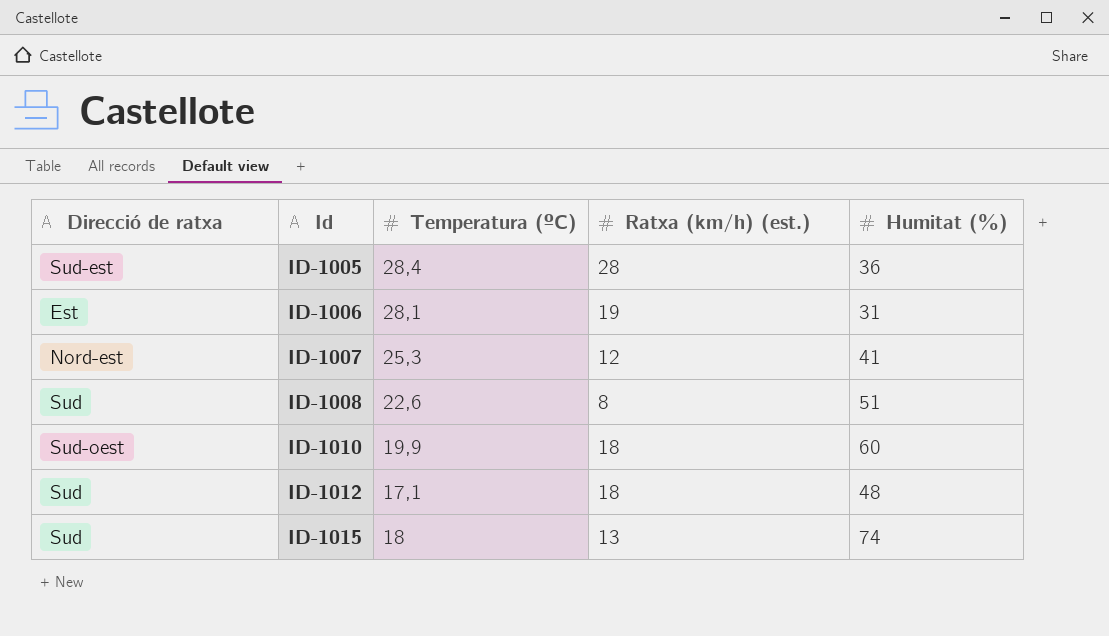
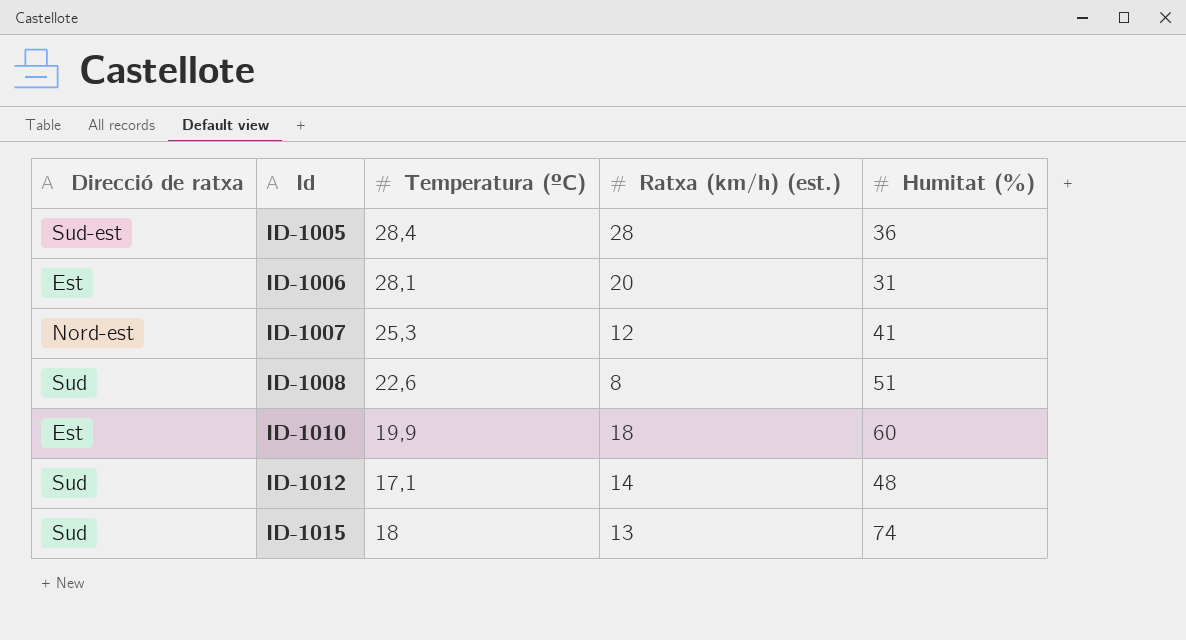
ID-1006 | Ratxa (km/h) (est.): 19 -> 20
ID-1010 | Direcció de ratxa: Sud-oest -> Est
ID-1012 | Ratxa (km/h) (est.): 18 -> 14

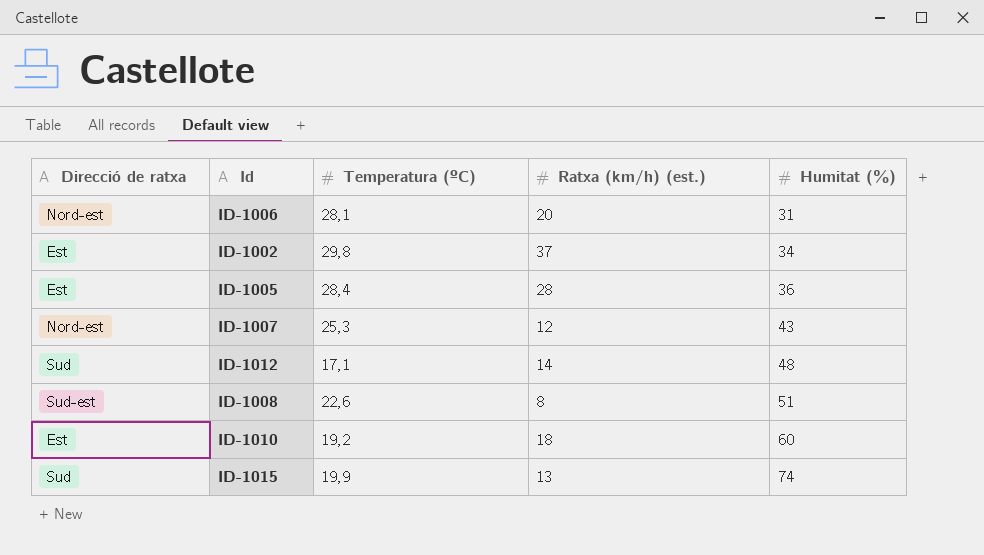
row order: Id ascending -> Humitat (%) ascending
ID-1006 | Direcció de ratxa: Est -> Nord-est
row ID-1002: none -> Est | 29,8 | 37 | 34
ID-1005 | Direcció de ratxa: Sud-est -> Est
ID-1007 | Humitat (%): 41 -> 43
ID-1008 | Direcció de ratxa: Sud -> Sud-est
ID-1010 | Temperatura (ºC): 19,9 -> 19,2
ID-1015 | Temperatura (ºC): 18 -> 19,9

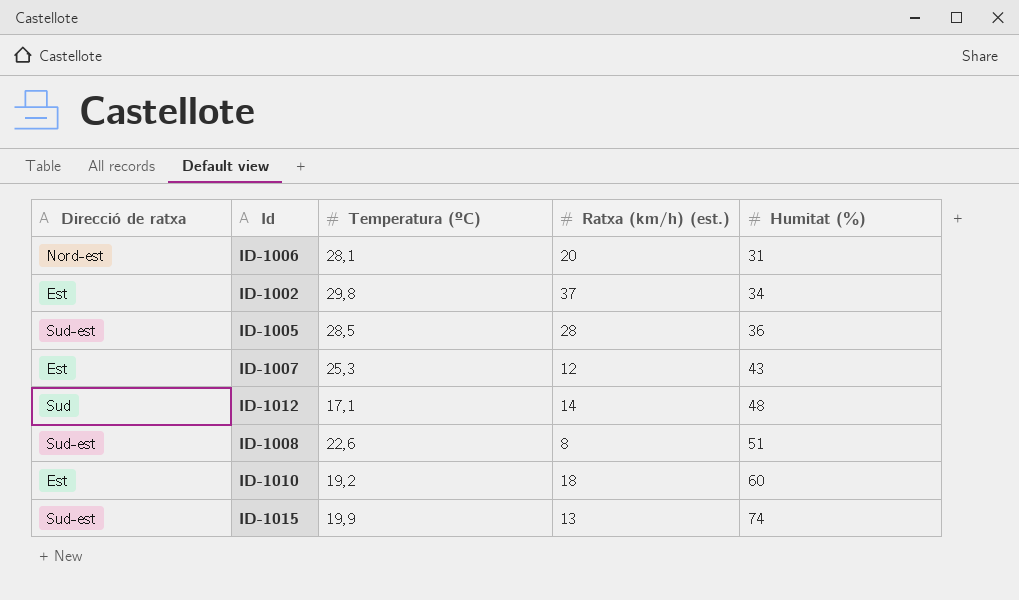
ID-1005 | Direcció de ratxa: Est -> Sud-est
ID-1005 | Temperatura (ºC): 28,4 -> 28,5
ID-1007 | Direcció de ratxa: Nord-est -> Est
ID-1015 | Direcció de ratxa: Sud -> Sud-est

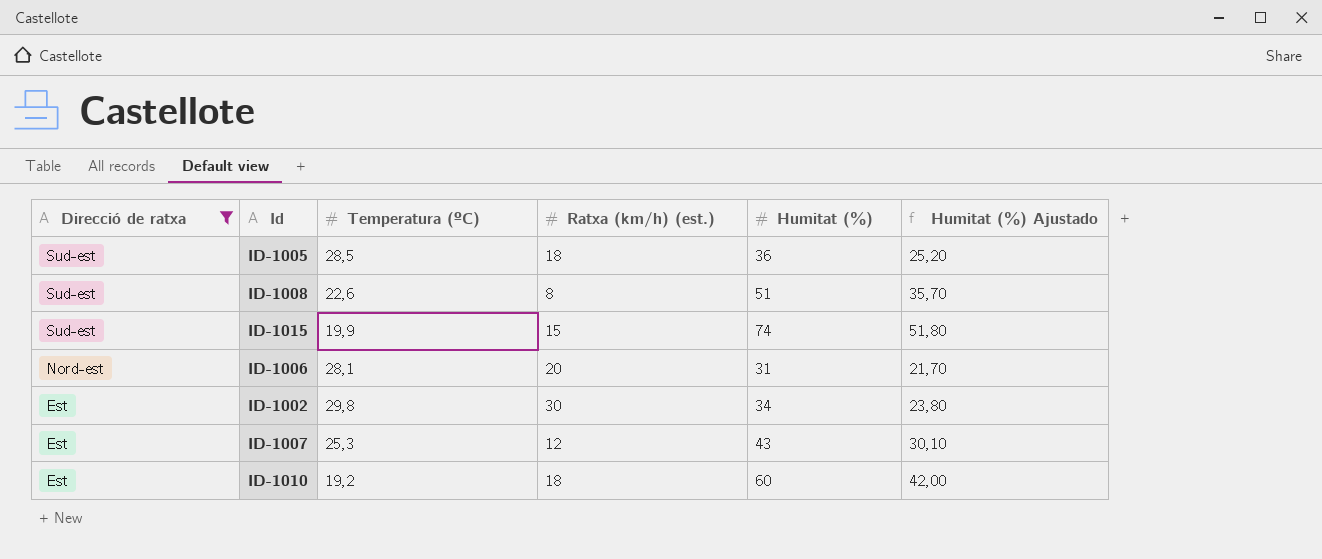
filter: none -> Direcció de ratxa != Sud
row order: Humitat (%) ascending -> Direcció de ratxa descending
column Humitat (%) Ajustado | formula: none -> [Humitat (%)] * 0,7
ID-1005 | Ratxa (km/h) (est.): 28 -> 18
ID-1015 | Ratxa (km/h) (est.): 13 -> 15
ID-1002 | Ratxa (km/h) (est.): 37 -> 30

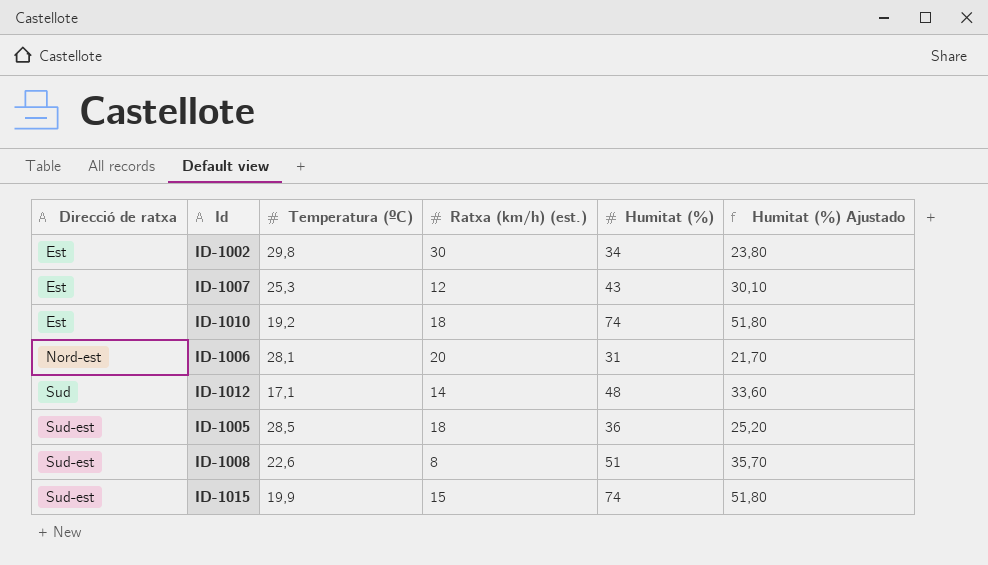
filter: Direcció de ratxa != Sud -> none
row order: Direcció de ratxa descending -> Direcció de ratxa ascending
ID-1010 | Humitat (%): 60 -> 74
ID-1010 | Humitat (%) Ajustado: 42,00 -> 51,80

